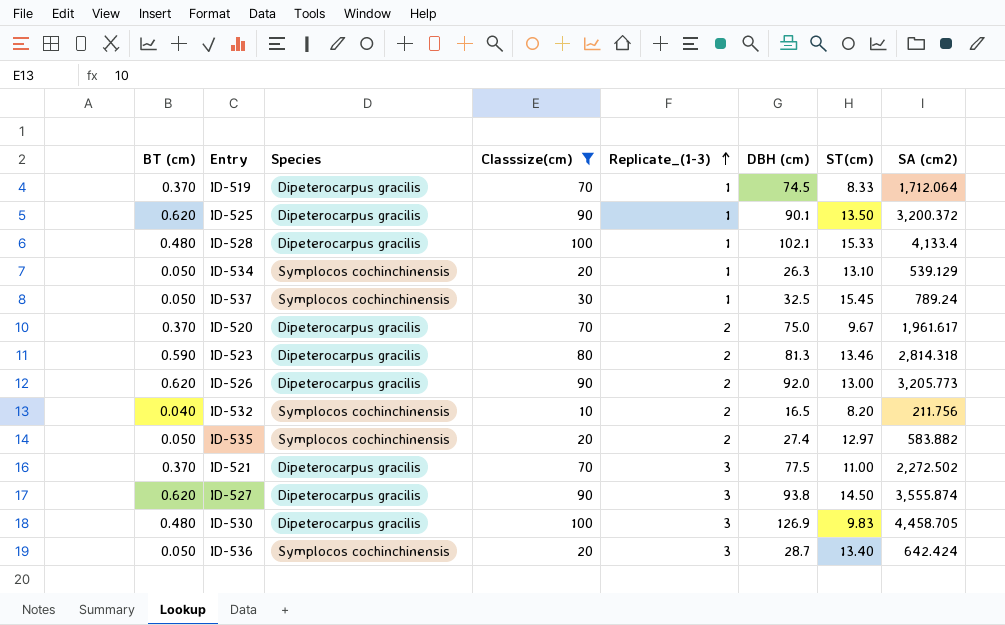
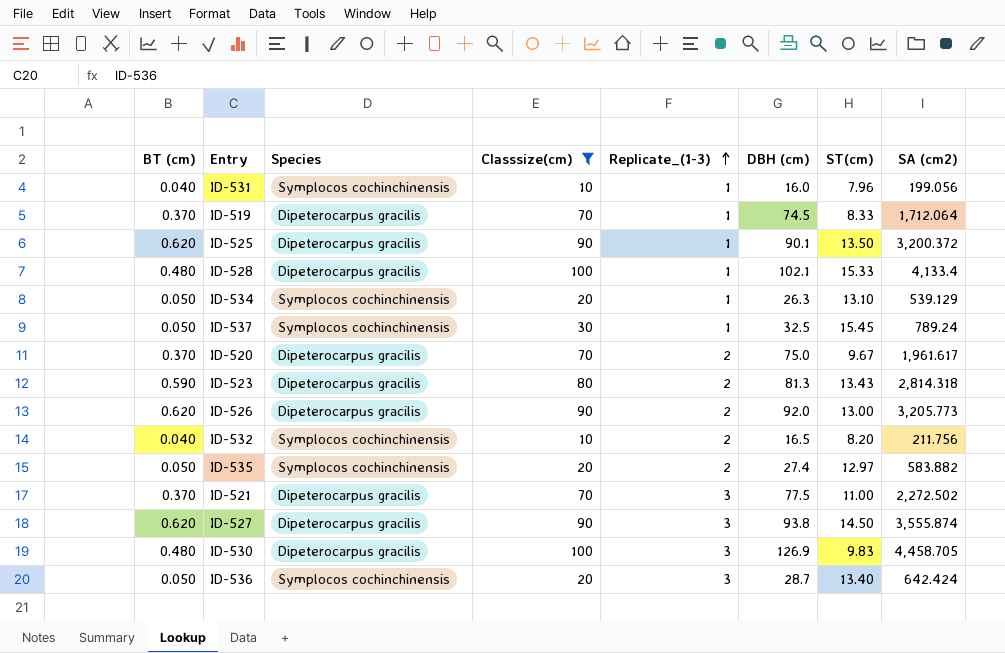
row ID-531: none -> 0.040 | Symplocos cochinchinensis | 10 | 1 | 16.0 | 7.96 | 199.056
ID-523 | ST(cm): 13.46 -> 13.43

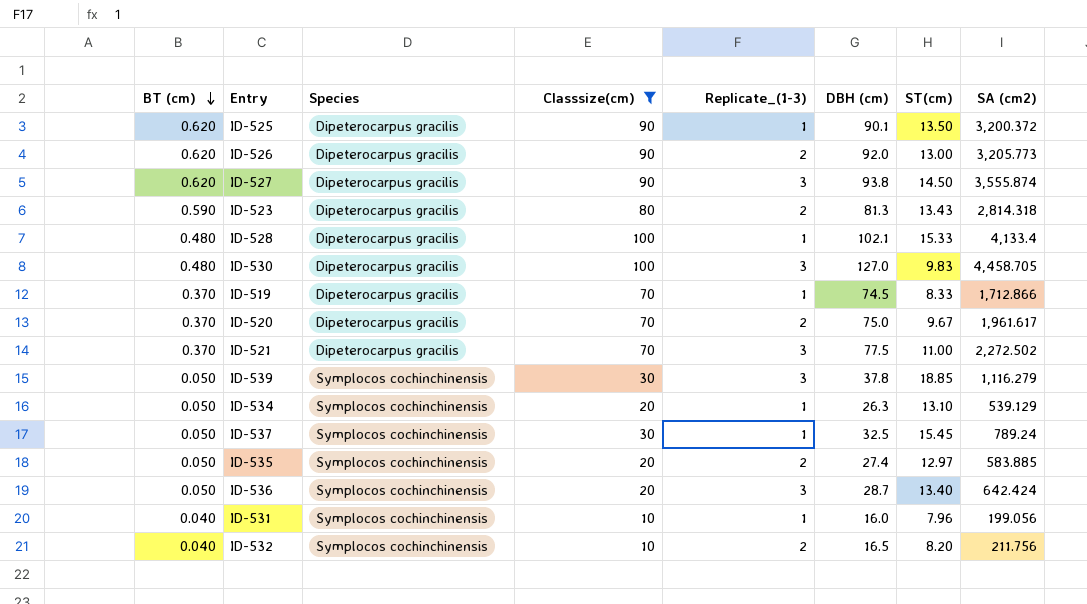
row order: Replicate_(1-3) ascending -> BT (cm) descending
ID-530 | DBH (cm): 126.9 -> 127.0
ID-519 | SA (cm2): 1,712.064 -> 1,712.866
row ID-539: none -> 0.050 | Symplocos cochinchinensis | 30 | 3 | 37.8 | 18.85 | 1,116.279
ID-535 | SA (cm2): 583.882 -> 583.885

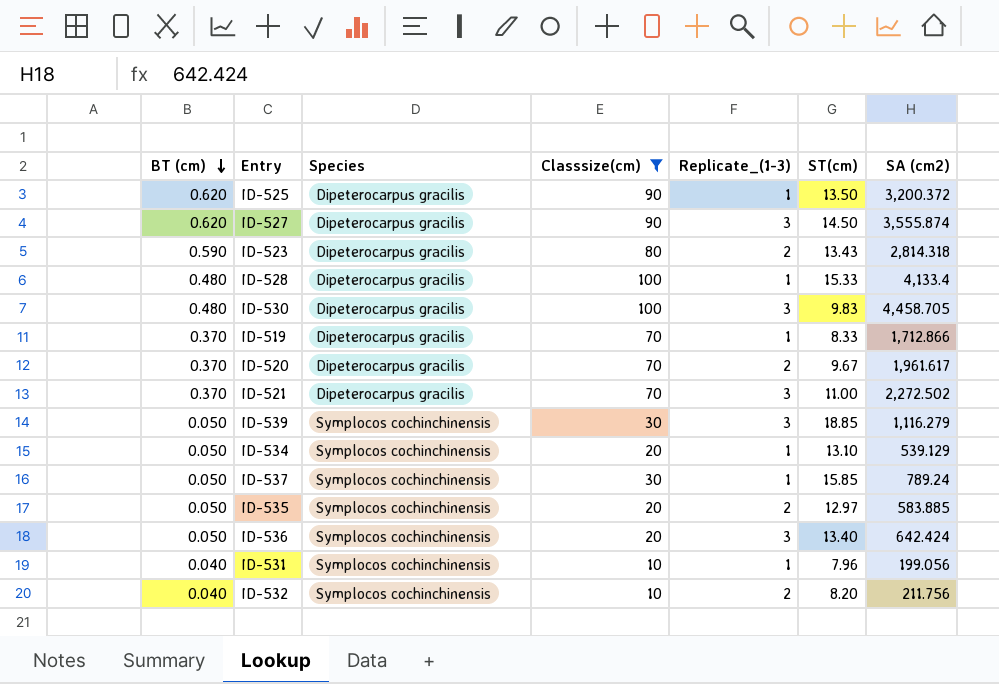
column DBH (cm) | position: 6 -> none
row ID-526: 0.620 | Dipeterocarpus gracilis | 90 | 2 | 92.0 | 13.00 | 3,205.773 -> none
ID-537 | ST(cm): 15.45 -> 15.85

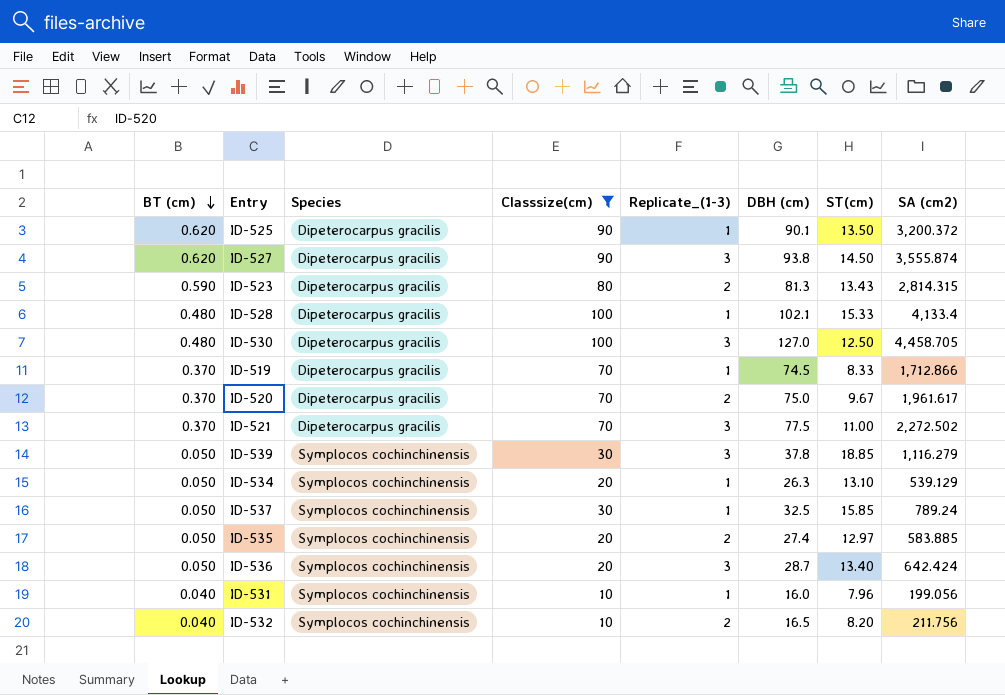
column DBH (cm) | position: none -> 6
ID-523 | SA (cm2): 2,814.318 -> 2,814.315
ID-530 | ST(cm): 9.83 -> 12.50

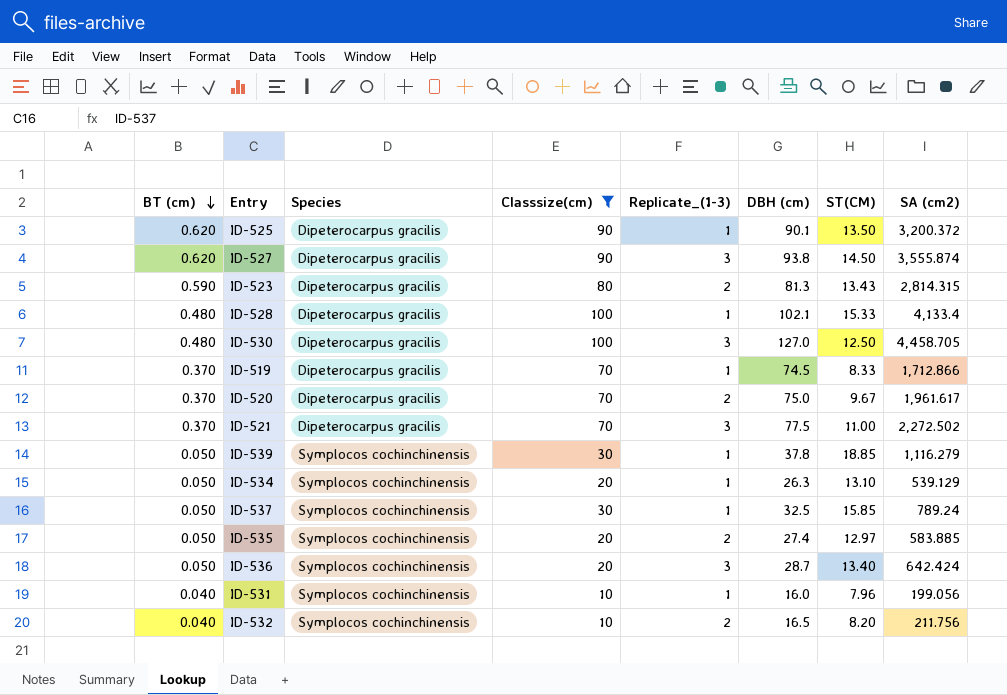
column name: ST(cm) -> ST(CM)
ID-539 | Replicate_(1-3): 3 -> 1

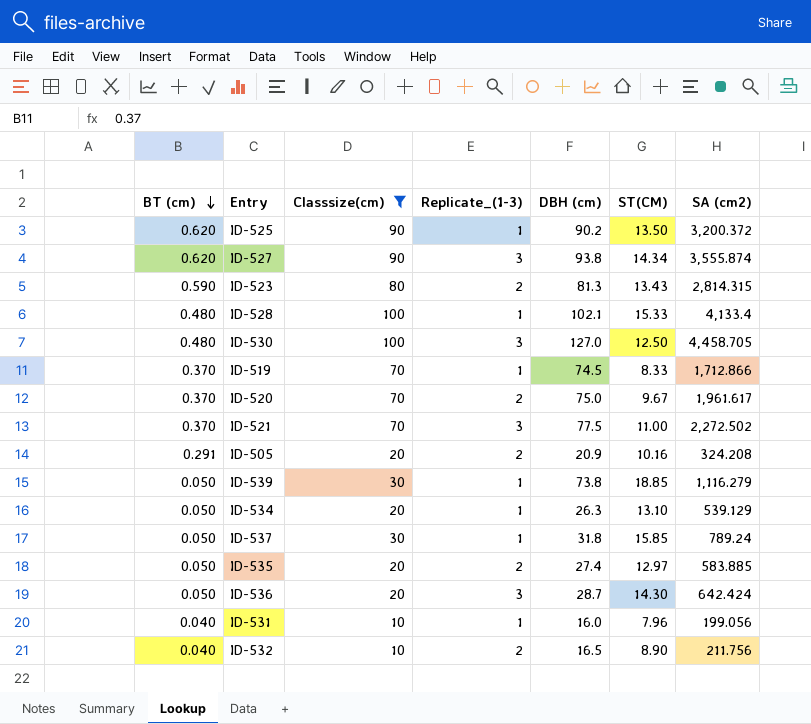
column Species | position: 3 -> none
ID-525 | DBH (cm): 90.1 -> 90.2
ID-527 | ST(CM): 14.50 -> 14.34
row ID-505: none -> 0.291 | 20 | 2 | 20.9 | 10.16 | 324.208
ID-539 | DBH (cm): 37.8 -> 73.8
ID-537 | DBH (cm): 32.5 -> 31.8
ID-536 | ST(CM): 13.40 -> 14.30
ID-532 | ST(CM): 8.20 -> 8.90

